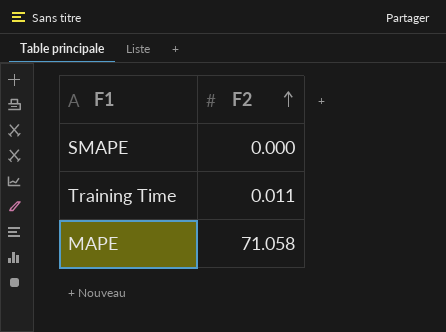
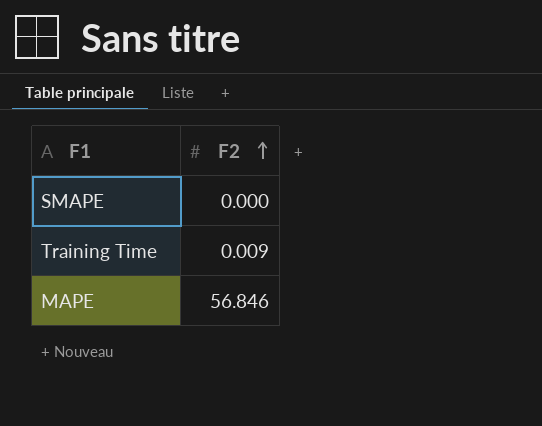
Training Time | F2: 0.011 -> 0.009
MAPE | F2: 71.058 -> 56.846

